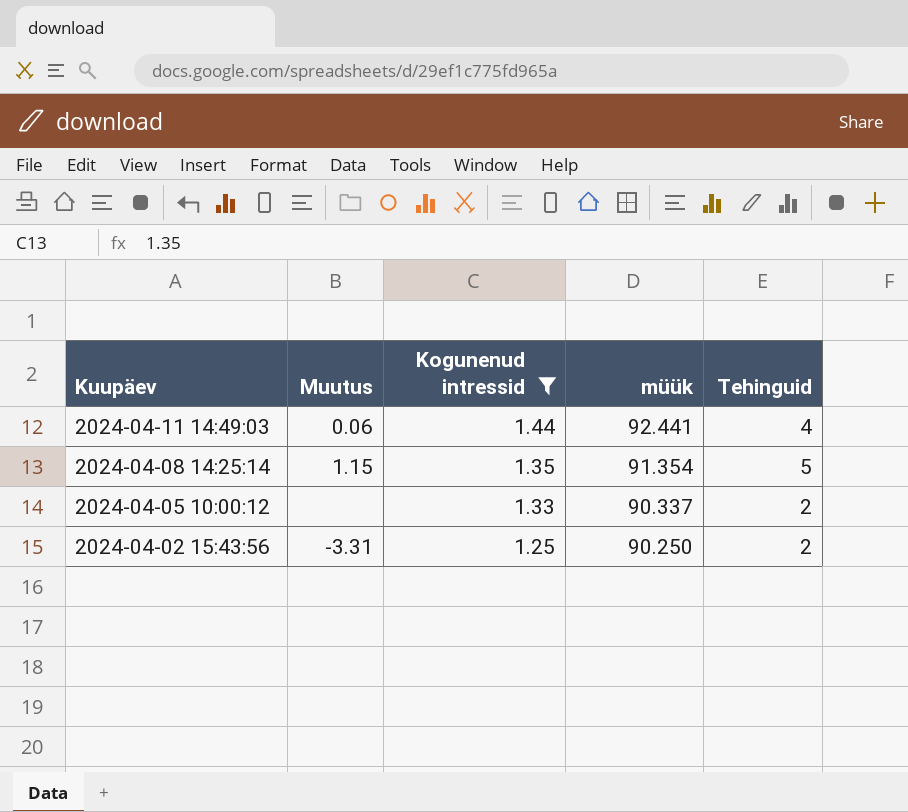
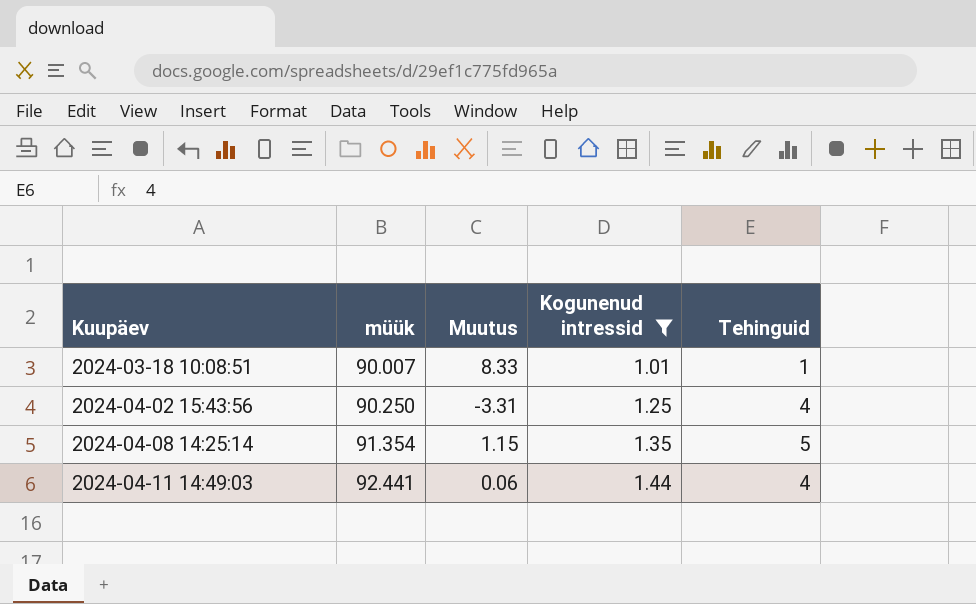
row order: Kuupäev descending -> Kuupäev ascending
column müük | position: 4 -> 2
row 2024-04-05 10:00:12: none | 1.33 | 90.337 | 2 -> none
row 2024-03-18 10:08:51: none -> 90.007 | 8.33 | 1.01 | 1
2024-04-02 15:43:56 | Tehinguid: 2 -> 4

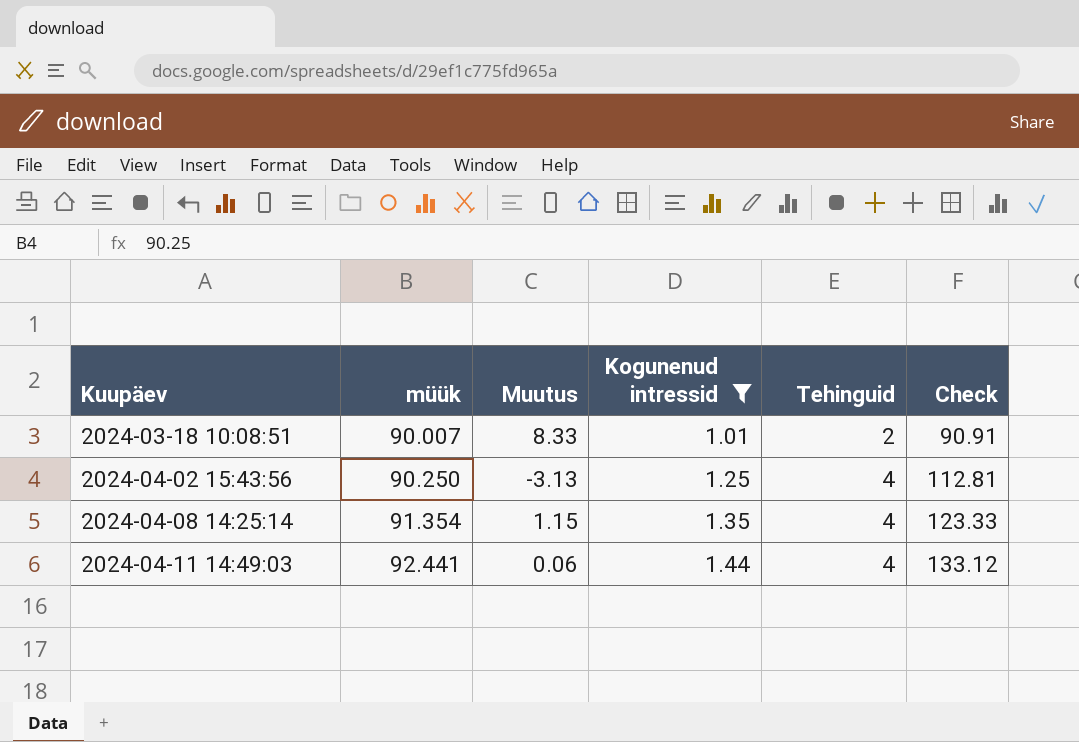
column Check | formula: none -> [müük] * [Kogunenud intressid]
2024-03-18 10:08:51 | Tehinguid: 1 -> 2
2024-04-02 15:43:56 | Muutus: -3.31 -> -3.13
2024-04-08 14:25:14 | Tehinguid: 5 -> 4

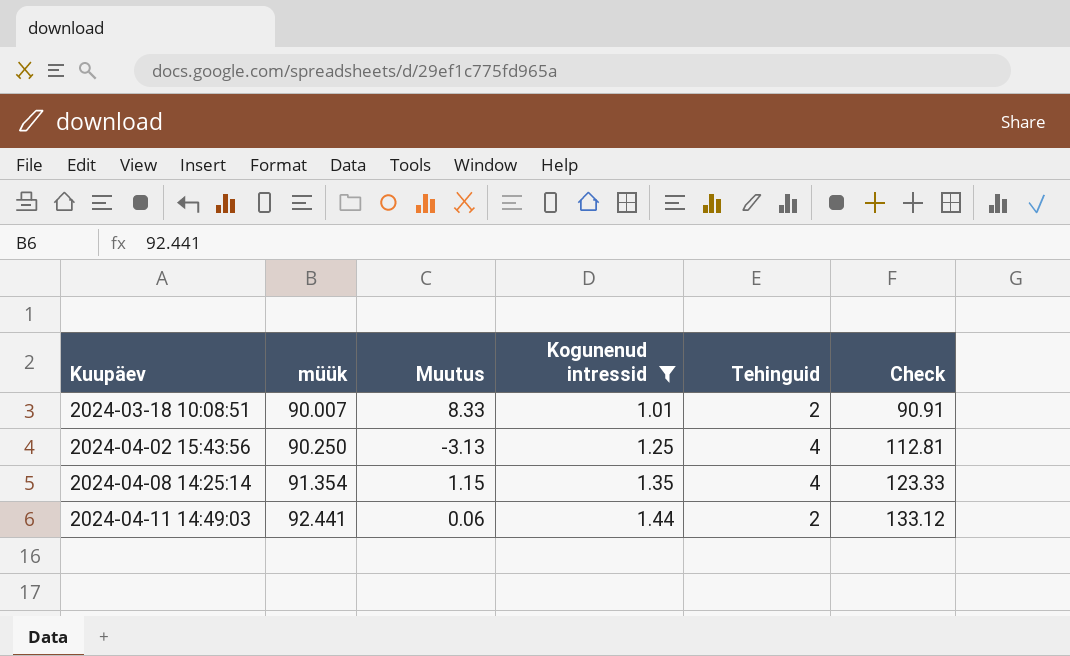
2024-04-11 14:49:03 | Tehinguid: 4 -> 2

